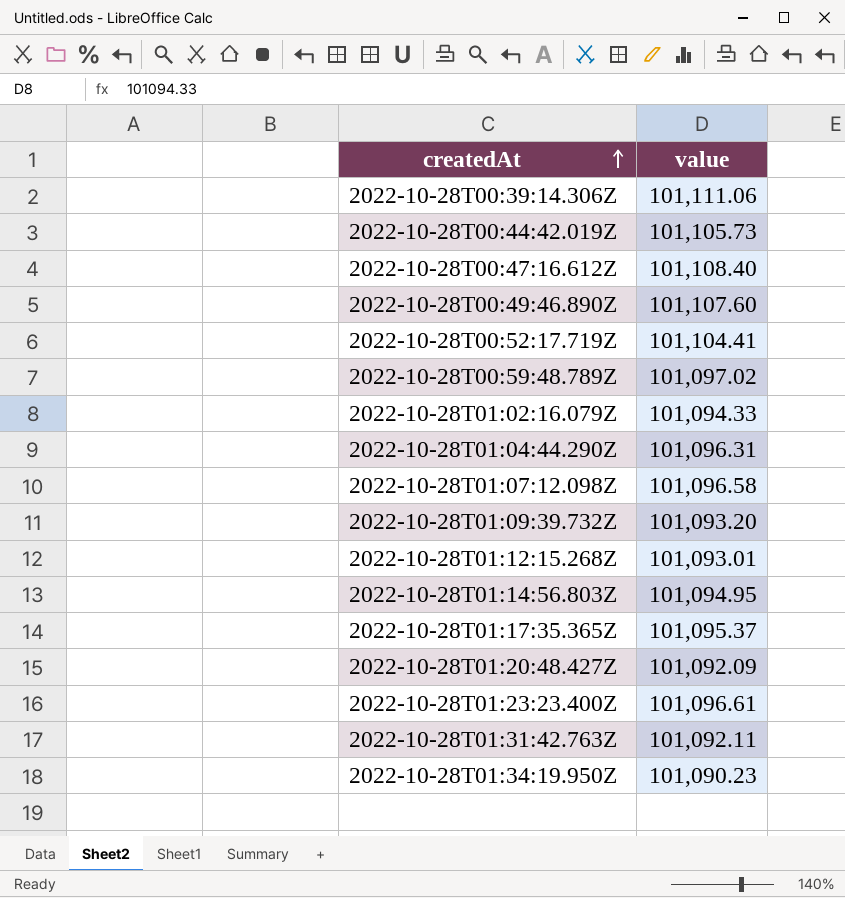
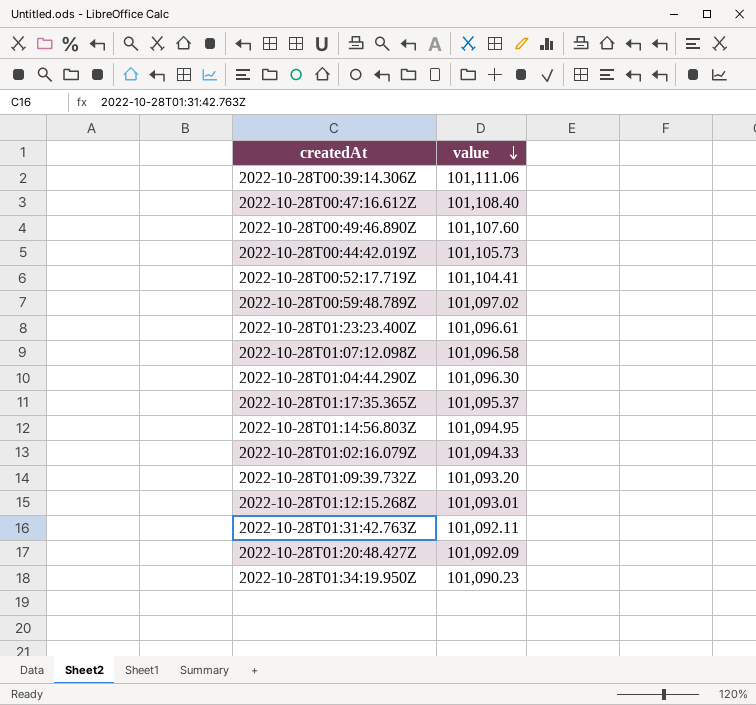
row order: createdAt ascending -> value descending
2022-10-28T01:04:44.290Z | value: 101,096.31 -> 101,096.30

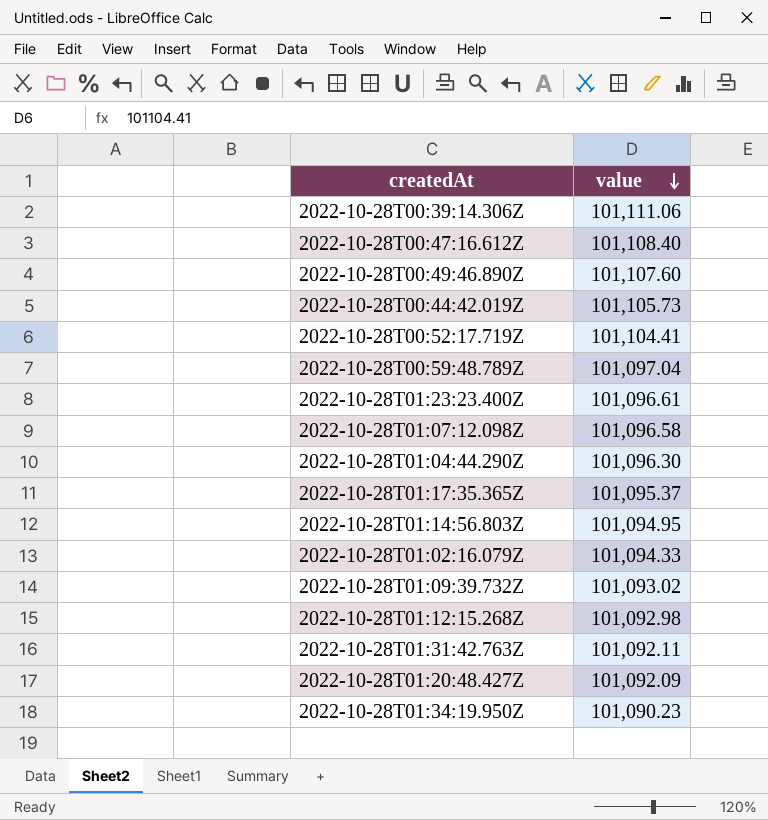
2022-10-28T00:59:48.789Z | value: 101,097.02 -> 101,097.04
2022-10-28T01:09:39.732Z | value: 101,093.20 -> 101,093.02
2022-10-28T01:12:15.268Z | value: 101,093.01 -> 101,092.98

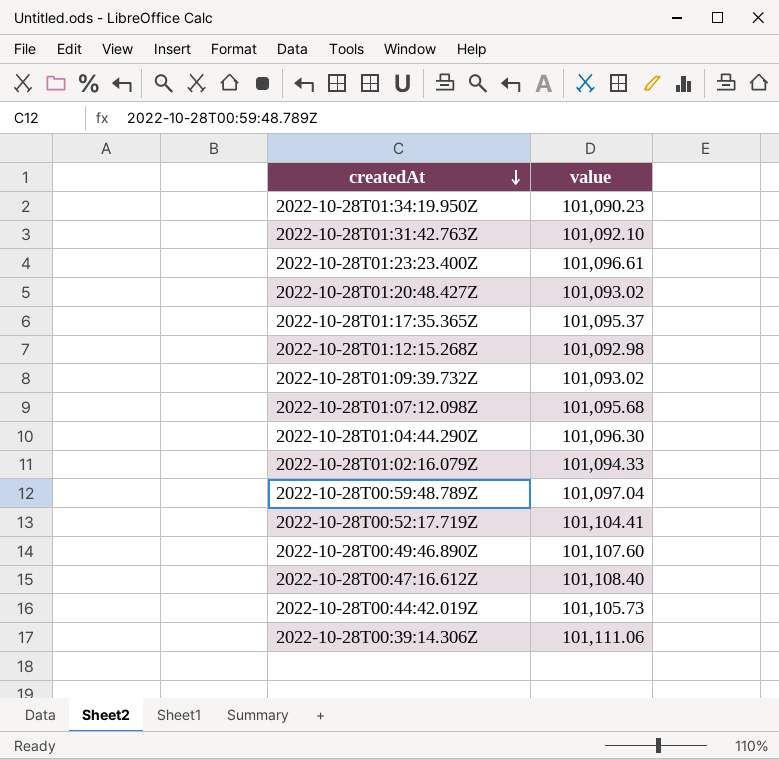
row order: value descending -> createdAt descending
row 2022-10-28T01:14:56.803Z: 101,094.95 -> none
2022-10-28T01:31:42.763Z | value: 101,092.11 -> 101,092.10
2022-10-28T01:20:48.427Z | value: 101,092.09 -> 101,093.02
2022-10-28T01:07:12.098Z | value: 101,096.58 -> 101,095.68

